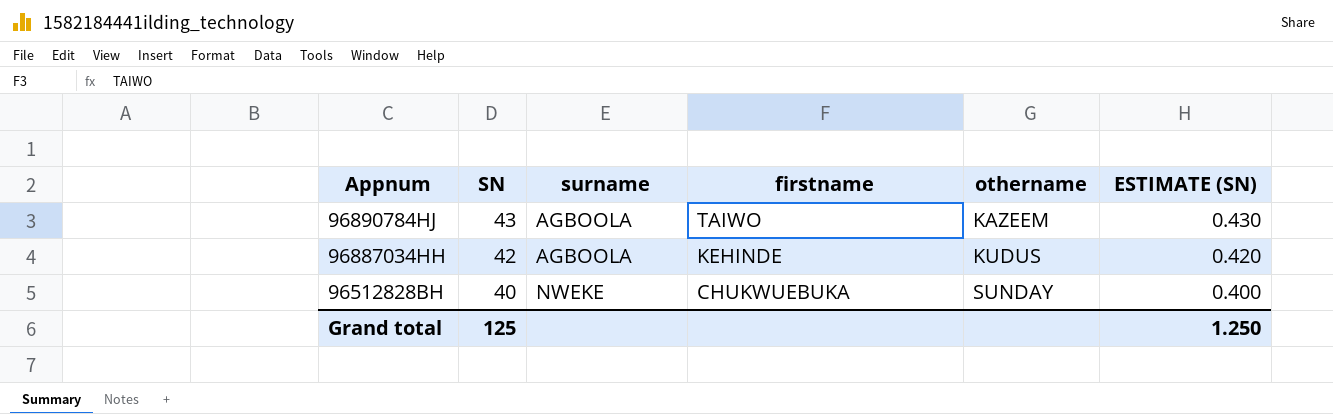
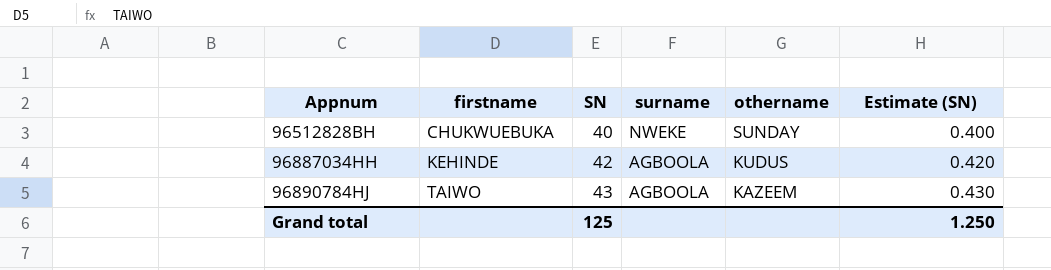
row order: Appnum descending -> Appnum ascending
column firstname | position: 4 -> 2
column name: ESTIMATE (SN) -> Estimate (SN)

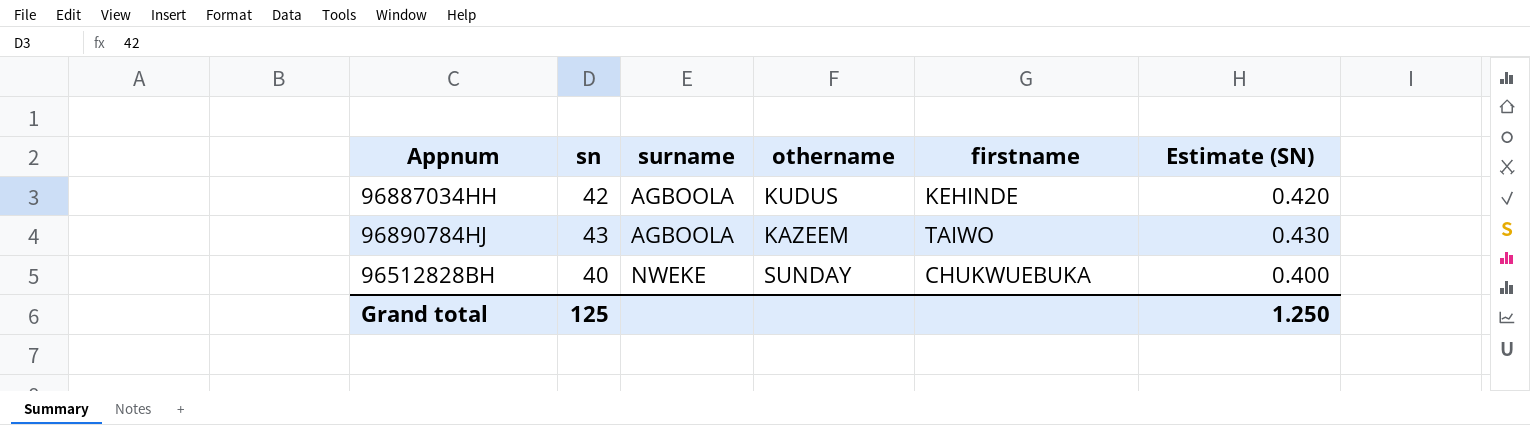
row order: Appnum ascending -> surname ascending
column name: SN -> sn
column firstname | position: 2 -> 5

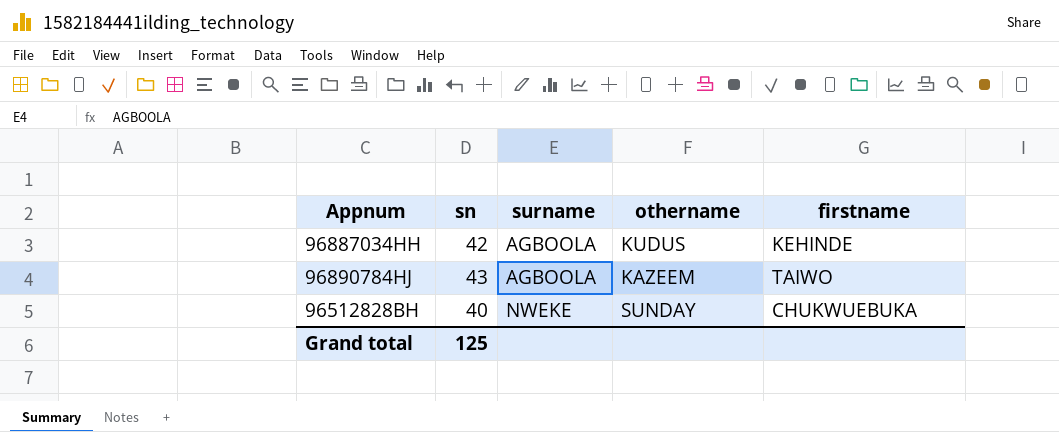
column Estimate (SN) | formula: [sn] * 0.01 -> none

